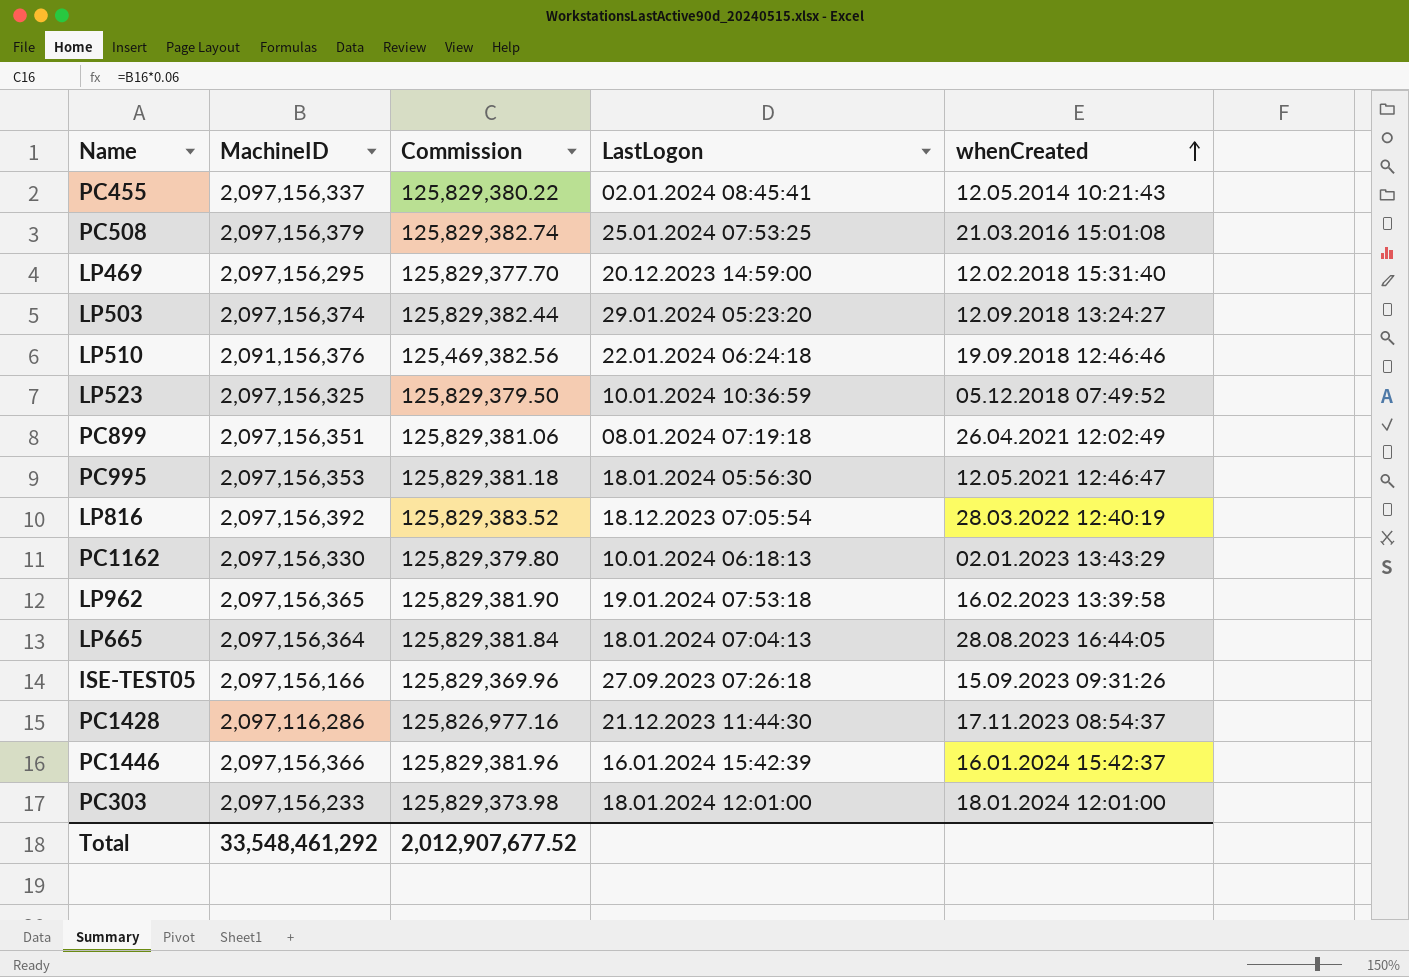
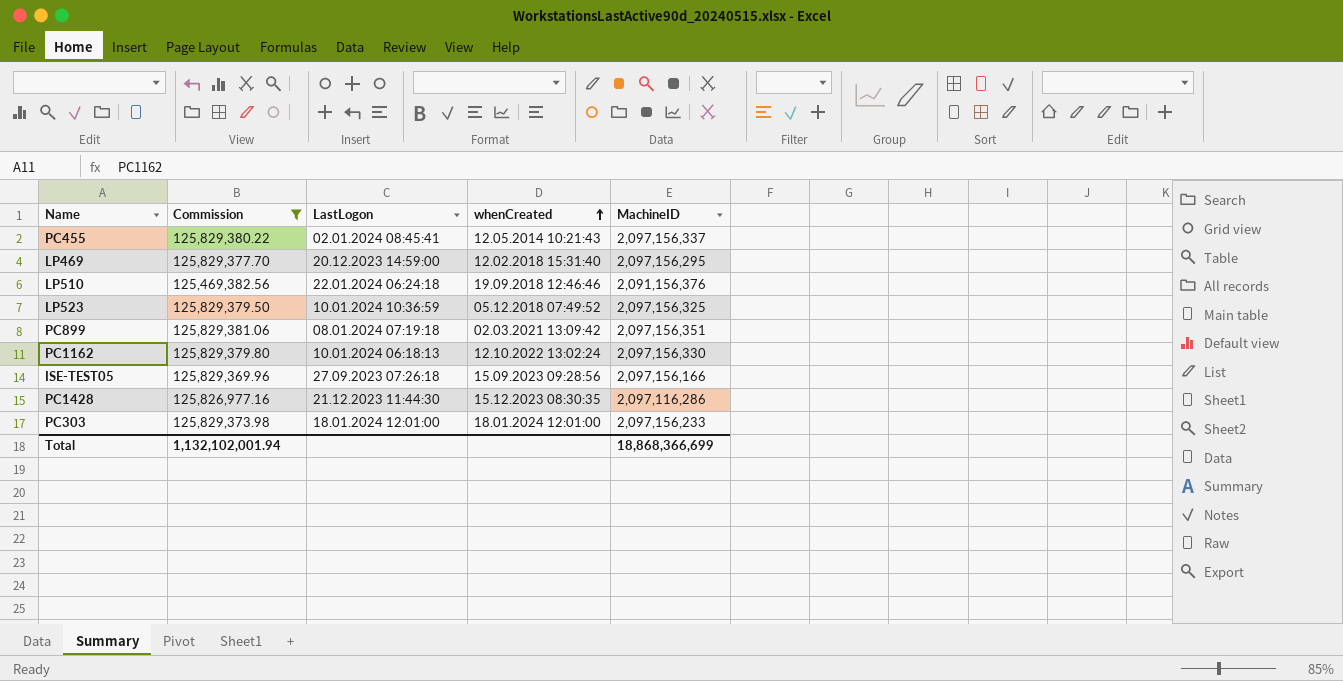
filter: none -> Commission <= 125,829,381.06
column MachineID | position: 2 -> 5
PC899 | whenCreated: 26.04.2021 12:02:49 -> 02.03.2021 13:09:42
PC1162 | whenCreated: 02.01.2023 13:43:29 -> 12.10.2022 13:02:24
ISE-TEST05 | whenCreated: 15.09.2023 09:31:26 -> 15.09.2023 09:28:56
PC1428 | whenCreated: 17.11.2023 08:54:37 -> 15.12.2023 08:30:35
Total | Commission: 2,012,907,677.52 -> 1,132,102,001.94
Total | MachineID: 33,548,461,292 -> 18,868,366,699

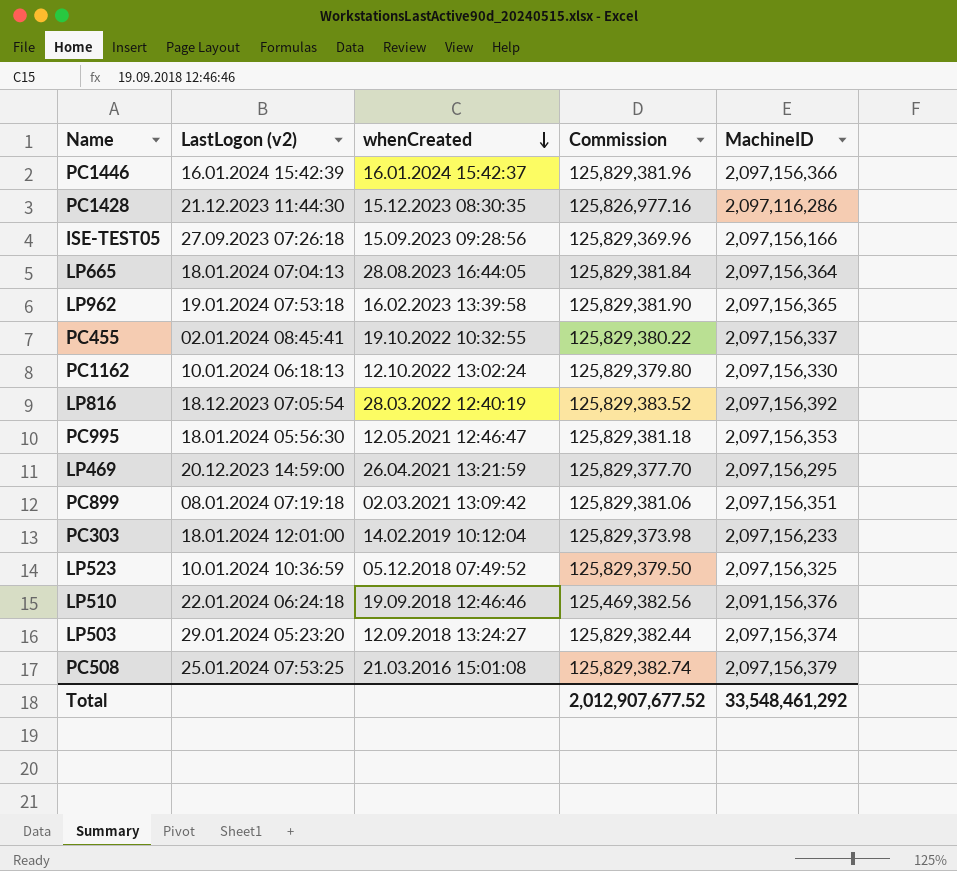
filter: Commission <= 125,829,381.06 -> none
row order: whenCreated ascending -> whenCreated descending
column name: LastLogon -> LastLogon (v2)
column Commission | position: 2 -> 4
PC455 | whenCreated: 12.05.2014 10:21:43 -> 19.10.2022 10:32:55
LP469 | whenCreated: 12.02.2018 15:31:40 -> 26.04.2021 13:21:59
PC303 | whenCreated: 18.01.2024 12:01:00 -> 14.02.2019 10:12:04
Total | Commission: 1,132,102,001.94 -> 2,012,907,677.52
Total | MachineID: 18,868,366,699 -> 33,548,461,292

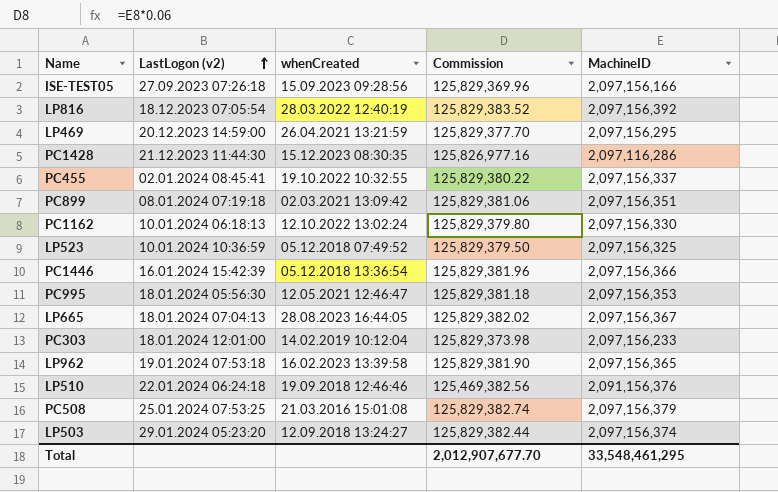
row order: whenCreated descending -> LastLogon (v2) ascending
PC1446 | whenCreated: 16.01.2024 15:42:37 -> 05.12.2018 13:36:54
LP665 | Commission: 125,829,381.84 -> 125,829,382.02
LP665 | MachineID: 2,097,156,364 -> 2,097,156,367
Total | Commission: 2,012,907,677.52 -> 2,012,907,677.70
Total | MachineID: 33,548,461,292 -> 33,548,461,295

